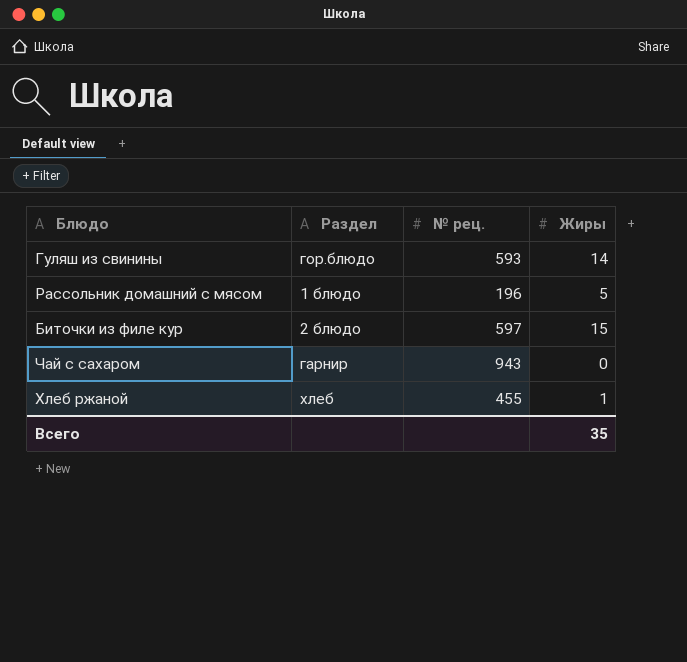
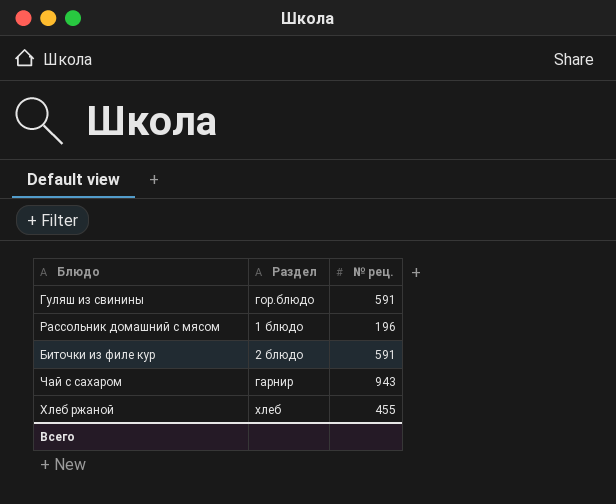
column Жиры | position: 4 -> none
Гуляш из свинины | № рец.: 593 -> 591
Биточки из филе кур | № рец.: 597 -> 591

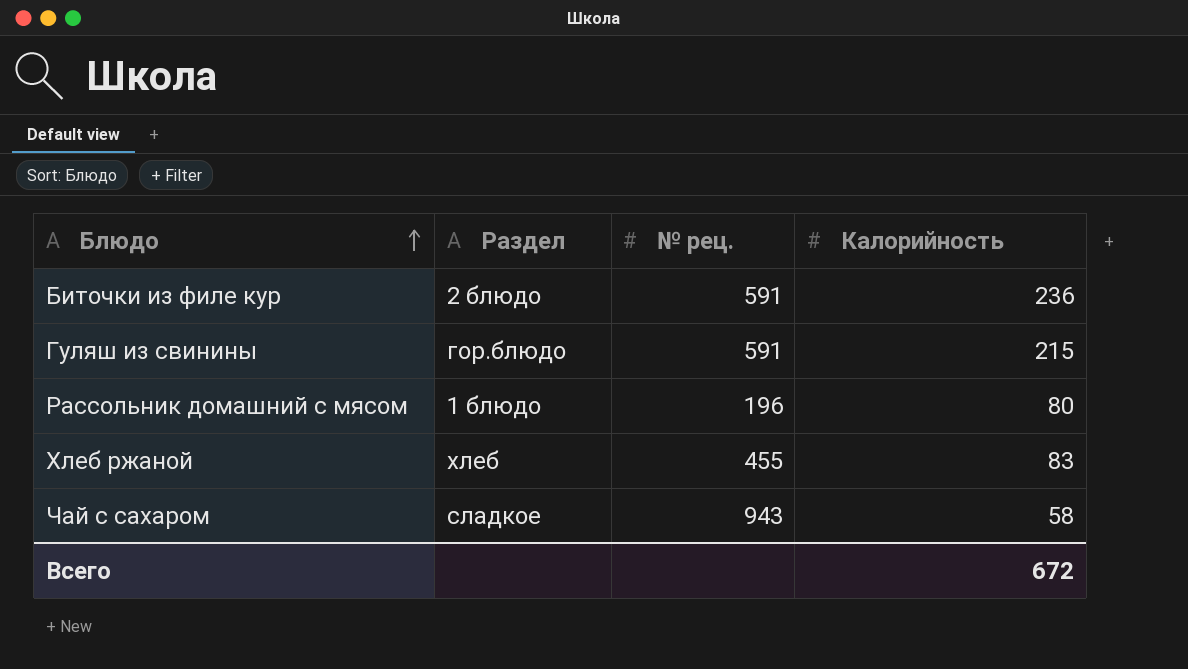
row order: none -> Блюдо ascending
column Калорийность | position: none -> 4
Чай с сахаром | Раздел: гарнир -> сладкое

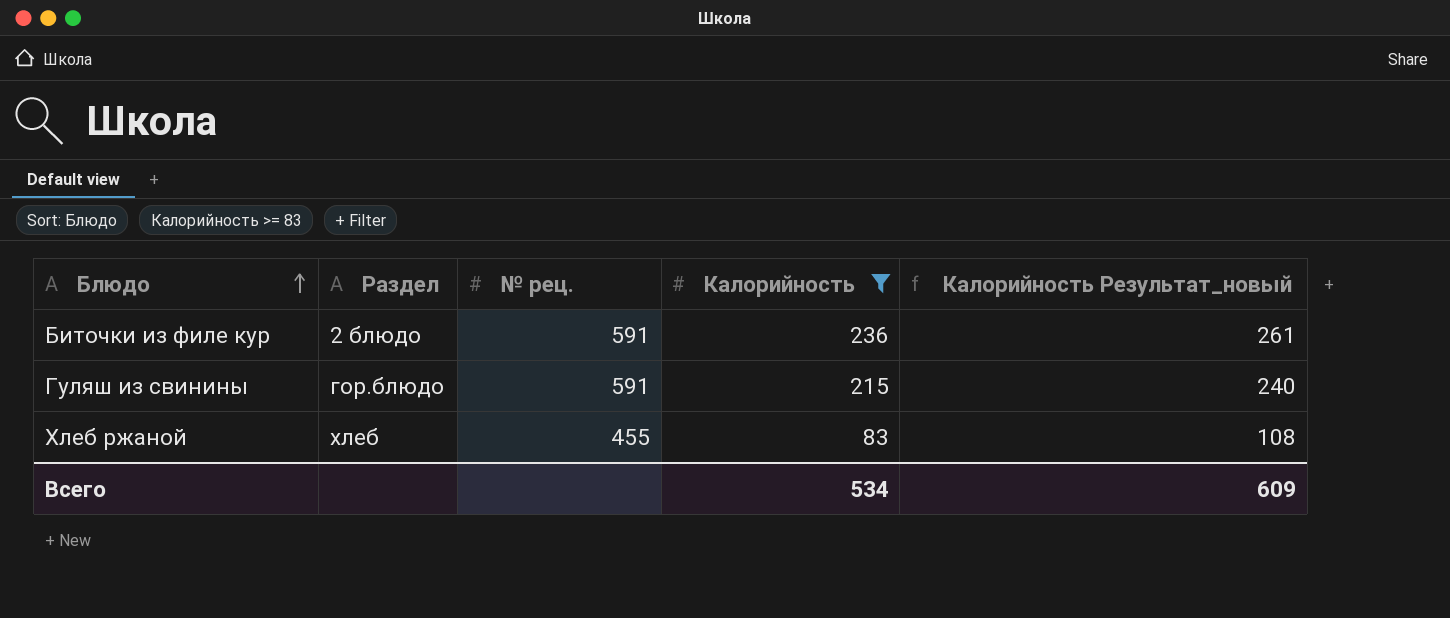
filter: none -> Калорийность >= 83
column Калорийность Результат_новый | formula: none -> [Калорийность] + 25
Всего | Калорийность: 672 -> 534

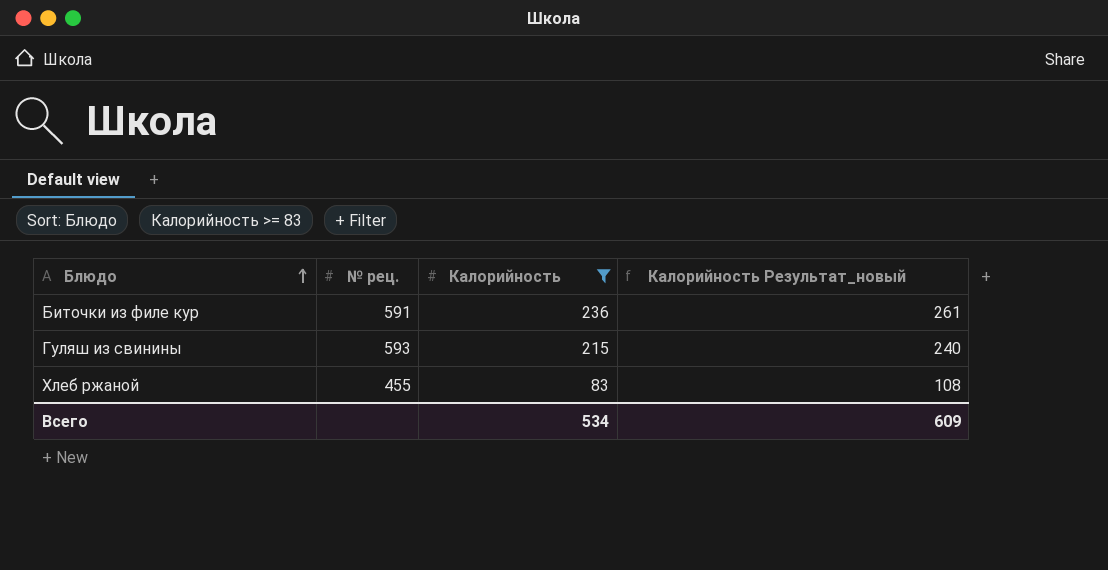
column Раздел | position: 2 -> none
Гуляш из свинины | № рец.: 591 -> 593

